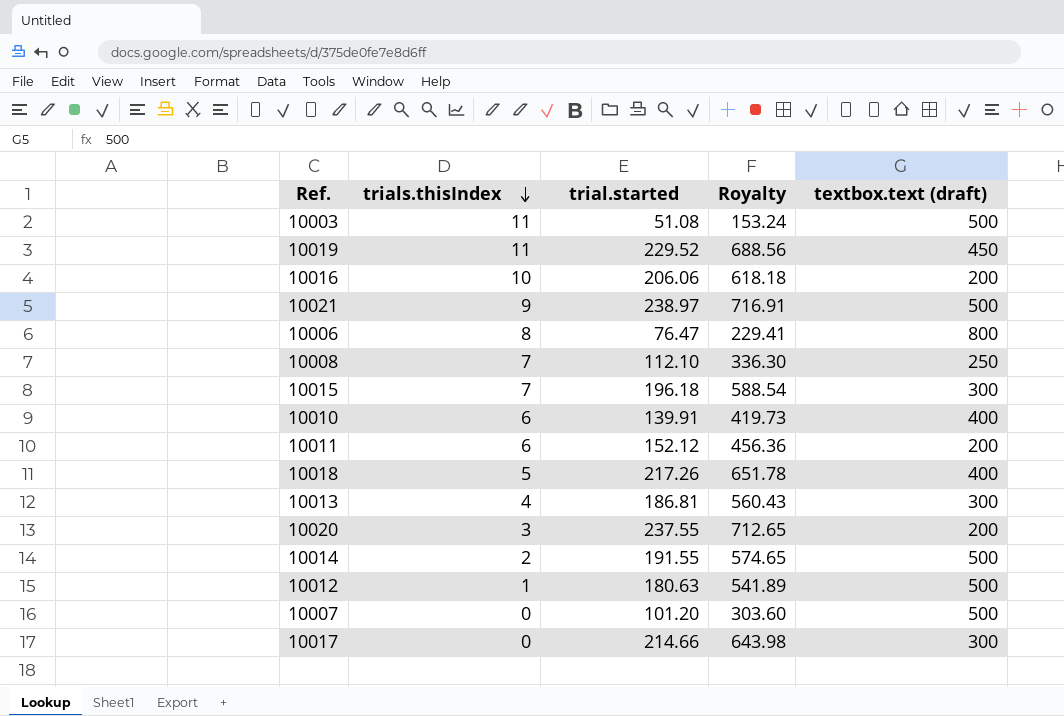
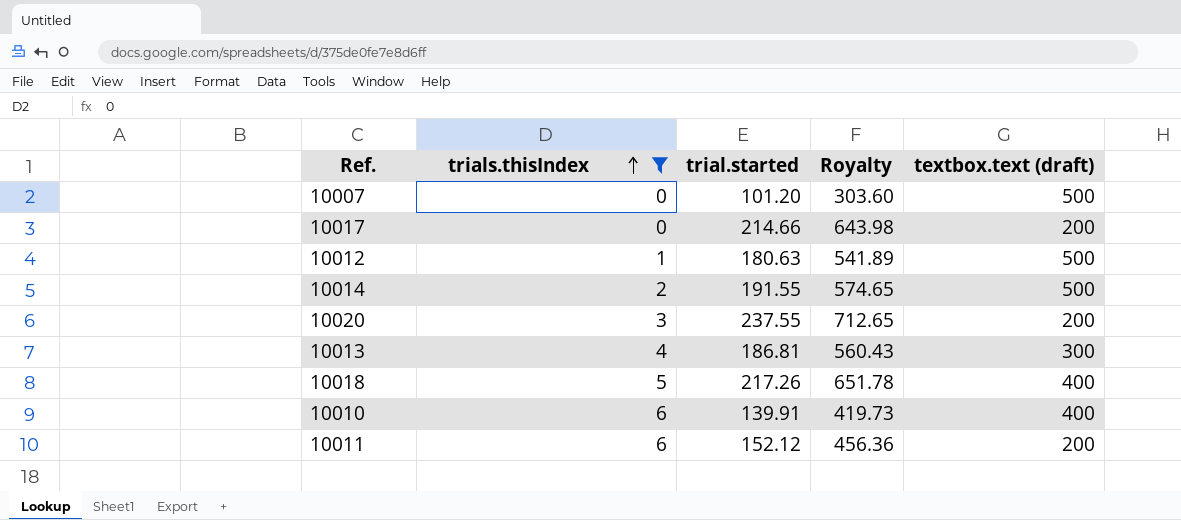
filter: none -> trials.thisIndex <= 6
row order: trials.thisIndex descending -> trials.thisIndex ascending
10017 | textbox.text (draft): 300 -> 200

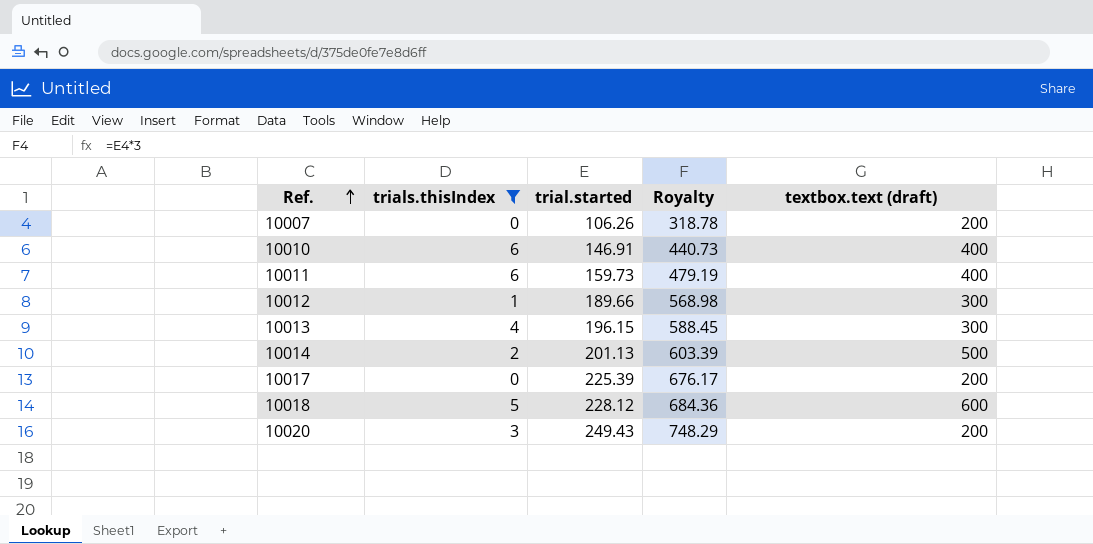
row order: trials.thisIndex ascending -> Ref. ascending
10007 | trial.started: 101.20 -> 106.26
10007 | Royalty: 303.60 -> 318.78
10007 | textbox.text (draft): 500 -> 200
10010 | trial.started: 139.91 -> 146.91
10010 | Royalty: 419.73 -> 440.73
10011 | trial.started: 152.12 -> 159.73
10011 | Royalty: 456.36 -> 479.19
10011 | textbox.text (draft): 200 -> 400
10012 | trial.started: 180.63 -> 189.66
10012 | Royalty: 541.89 -> 568.98
10012 | textbox.text (draft): 500 -> 300
10013 | trial.started: 186.81 -> 196.15
10013 | Royalty: 560.43 -> 588.45
10014 | trial.started: 191.55 -> 201.13
10014 | Royalty: 574.65 -> 603.39
10017 | trial.started: 214.66 -> 225.39
10017 | Royalty: 643.98 -> 676.17
10018 | trial.started: 217.26 -> 228.12
10018 | Royalty: 651.78 -> 684.36
10018 | textbox.text (draft): 400 -> 600
10020 | trial.started: 237.55 -> 249.43
10020 | Royalty: 712.65 -> 748.29

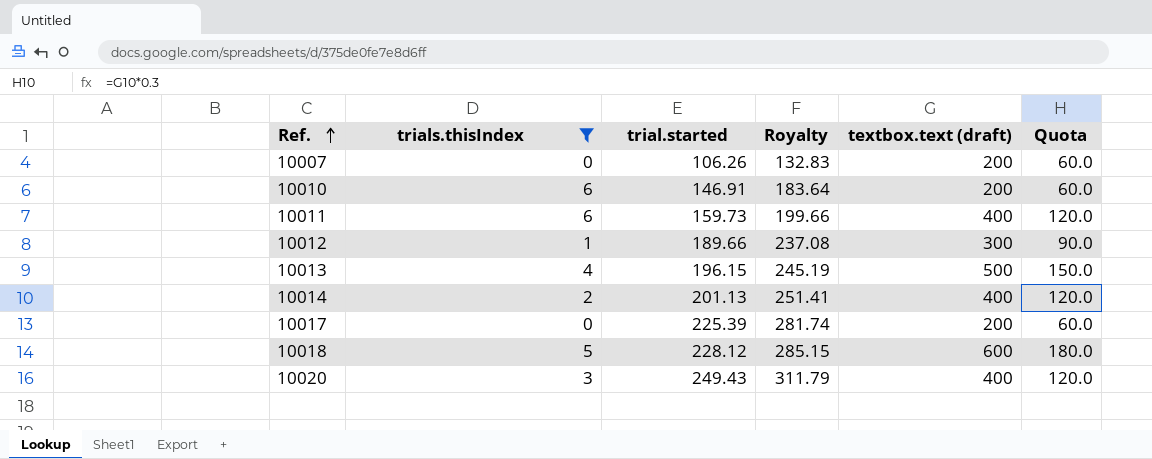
column Royalty | formula: [trial.started] * 3 -> [trial.started] * 1.25
column Quota | formula: none -> [textbox.text (draft)] * 0.3
10010 | textbox.text (draft): 400 -> 200
10013 | textbox.text (draft): 300 -> 500
10014 | textbox.text (draft): 500 -> 400
10020 | textbox.text (draft): 200 -> 400

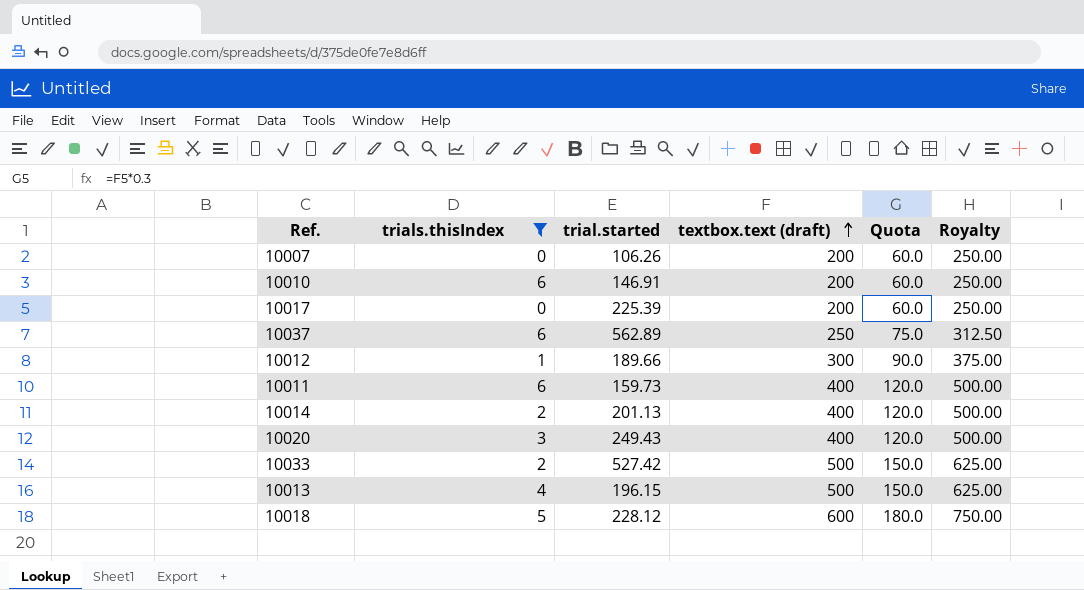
row order: Ref. ascending -> textbox.text (draft) ascending
column Royalty | formula: [trial.started] * 1.25 -> [textbox.text (draft)] * 1.25
column Royalty | position: 4 -> 6
row 10037: none -> 6 | 562.89 | 250 | 75.0 | 312.50
row 10033: none -> 2 | 527.42 | 500 | 150.0 | 625.00

